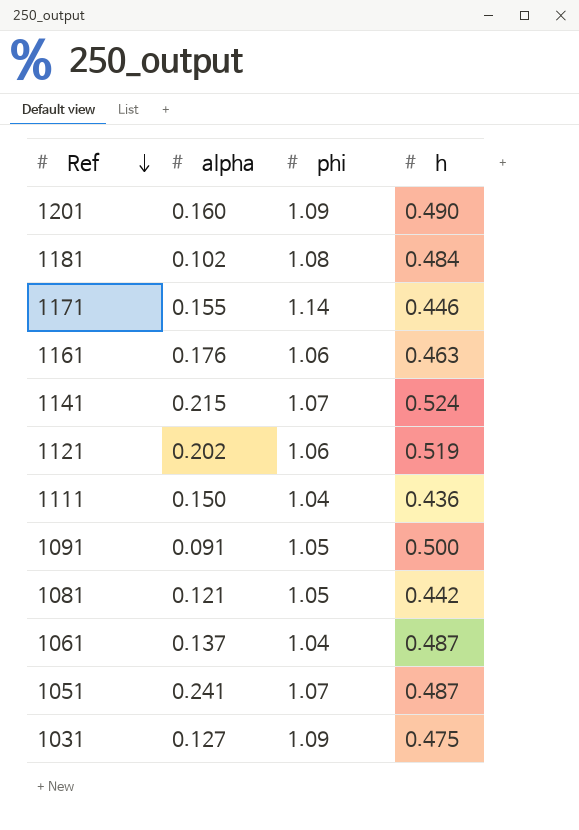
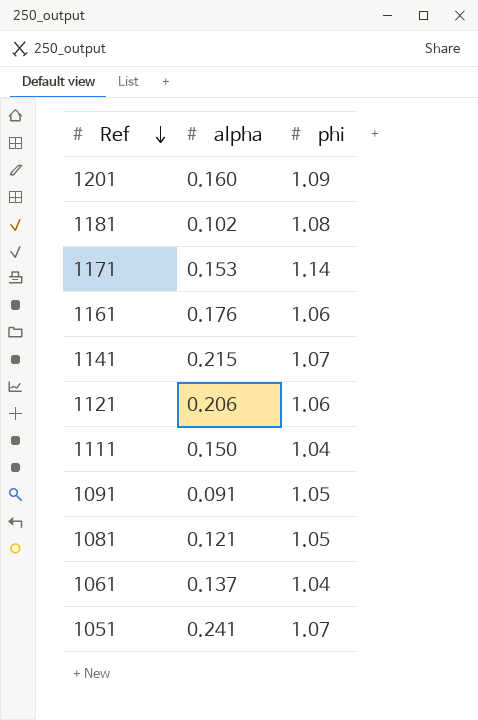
column h | position: 4 -> none
row 1031: 0.127 | 1.09 | 0.475 -> none
1171 | alpha: 0.155 -> 0.153
1121 | alpha: 0.202 -> 0.206

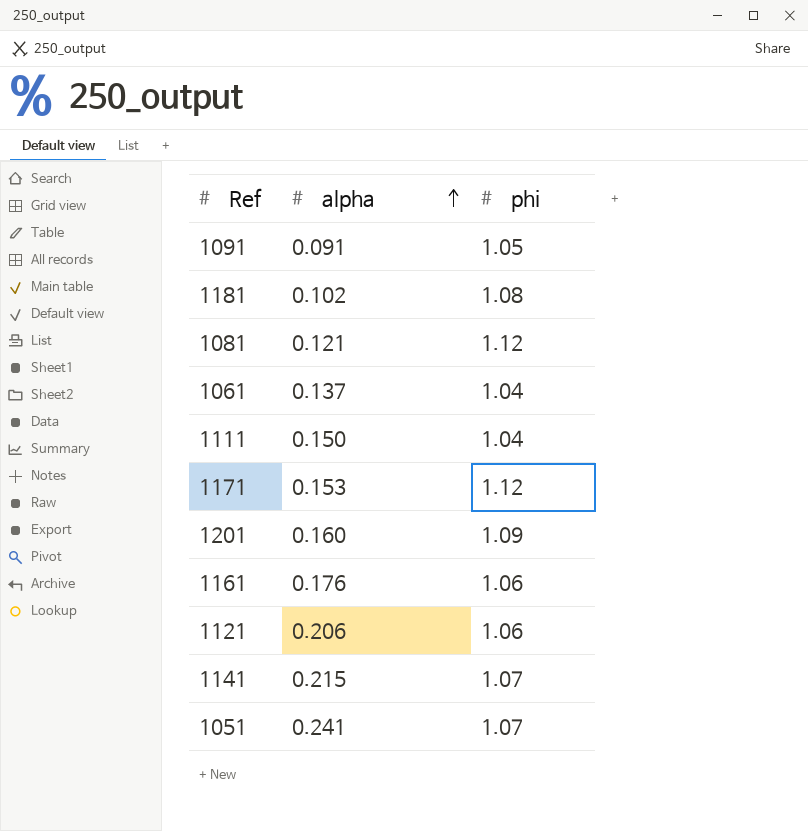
row order: Ref descending -> alpha ascending
1081 | phi: 1.05 -> 1.12
1171 | phi: 1.14 -> 1.12

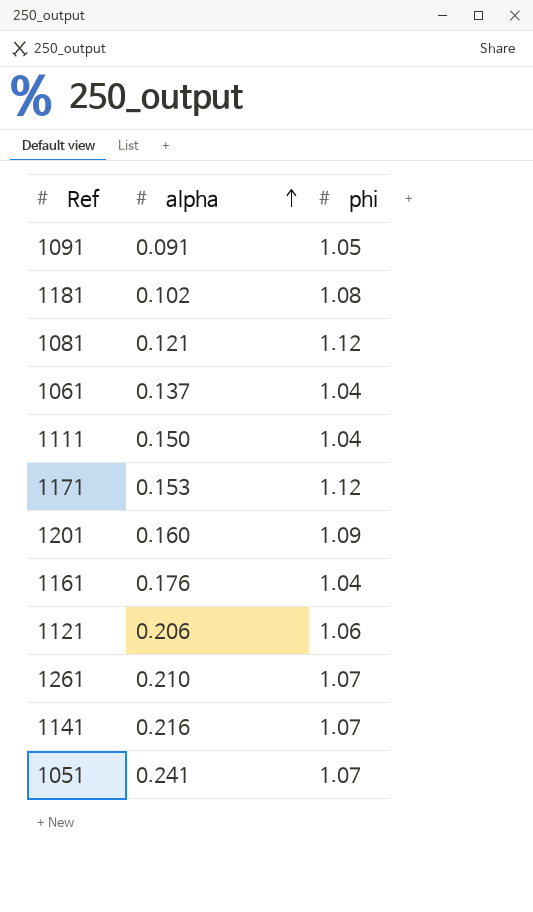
1161 | phi: 1.06 -> 1.04
row 1261: none -> 0.210 | 1.07
1141 | alpha: 0.215 -> 0.216

